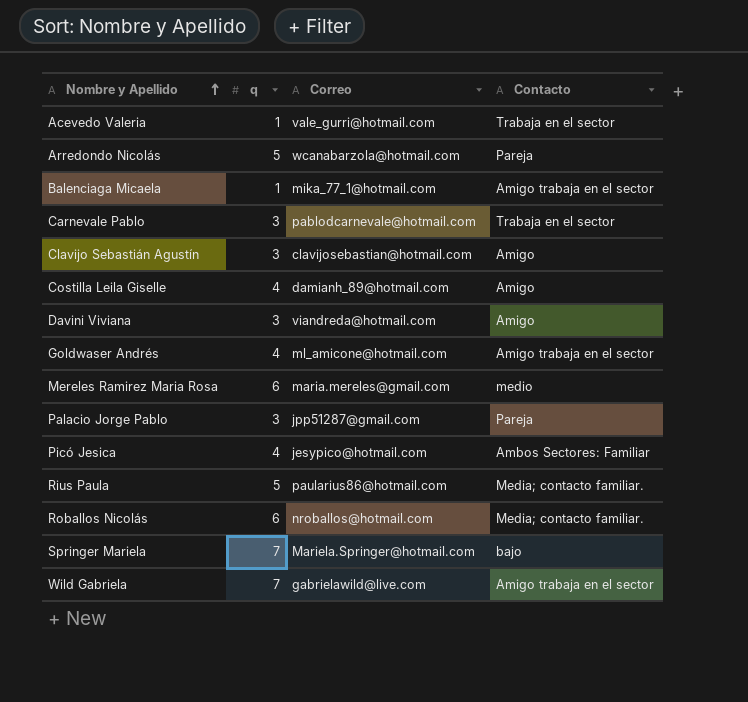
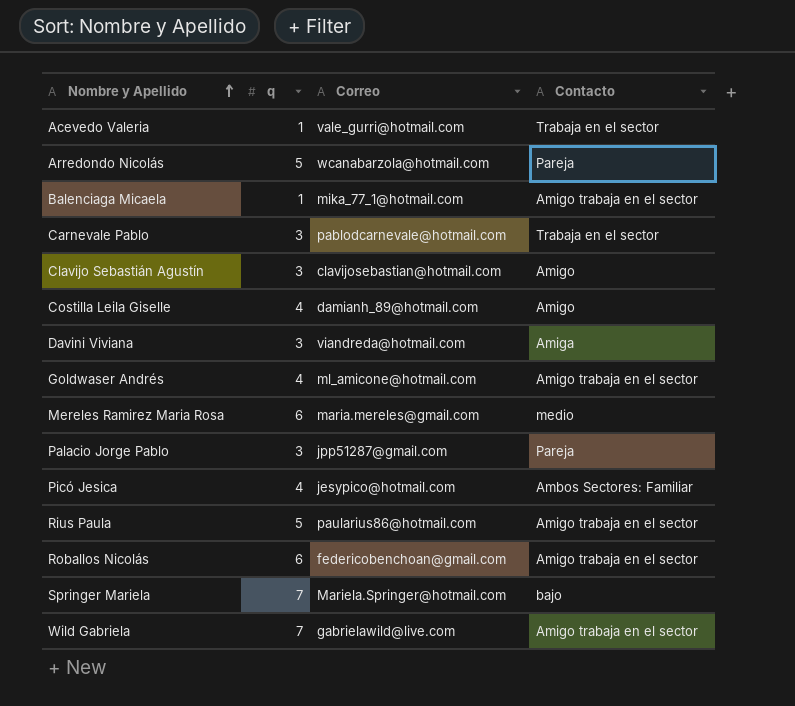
Davini Viviana | Contacto: Amigo -> Amiga
Rius Paula | Contacto: Media; contacto familiar. -> Amigo trabaja en el sector
Roballos Nicolás | Correo: nroballos@hotmail.com -> federicobenchoan@gmail.com
Roballos Nicolás | Contacto: Media; contacto familiar. -> Amigo trabaja en el sector

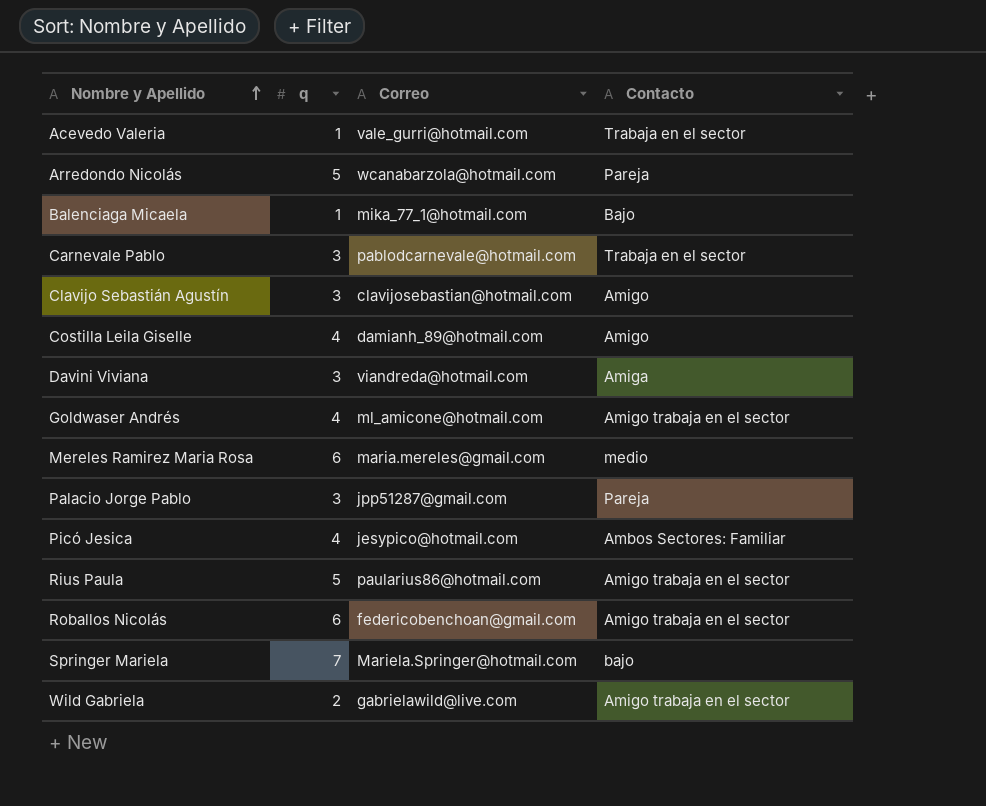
Balenciaga Micaela | Contacto: Amigo trabaja en el sector -> Bajo
Wild Gabriela | q: 7 -> 2

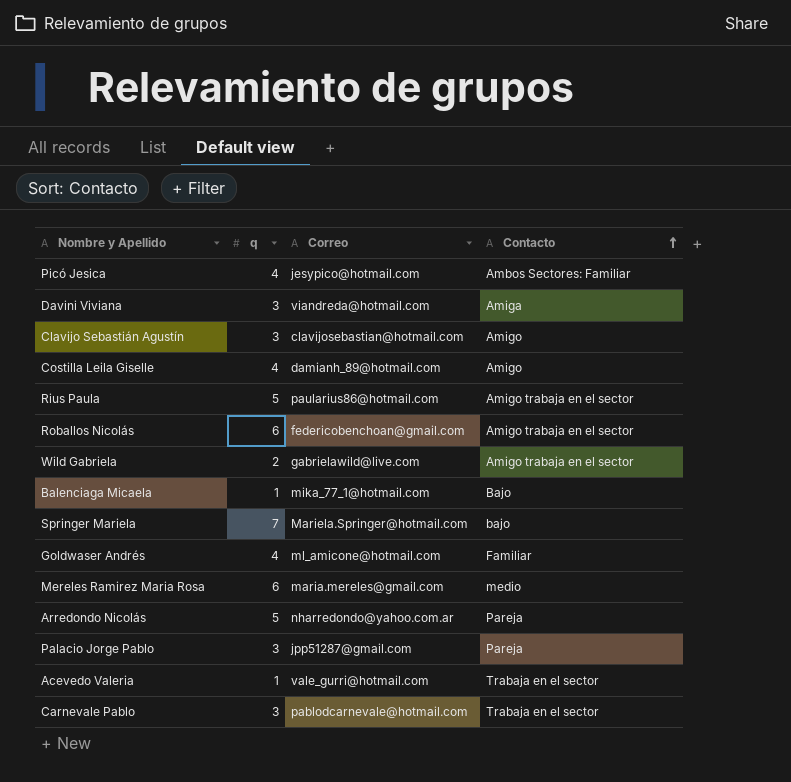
row order: Nombre y Apellido ascending -> Contacto ascending
Goldwaser Andrés | Contacto: Amigo trabaja en el sector -> Familiar
Arredondo Nicolás | Correo: wcanabarzola@hotmail.com -> nharredondo@yahoo.com.ar

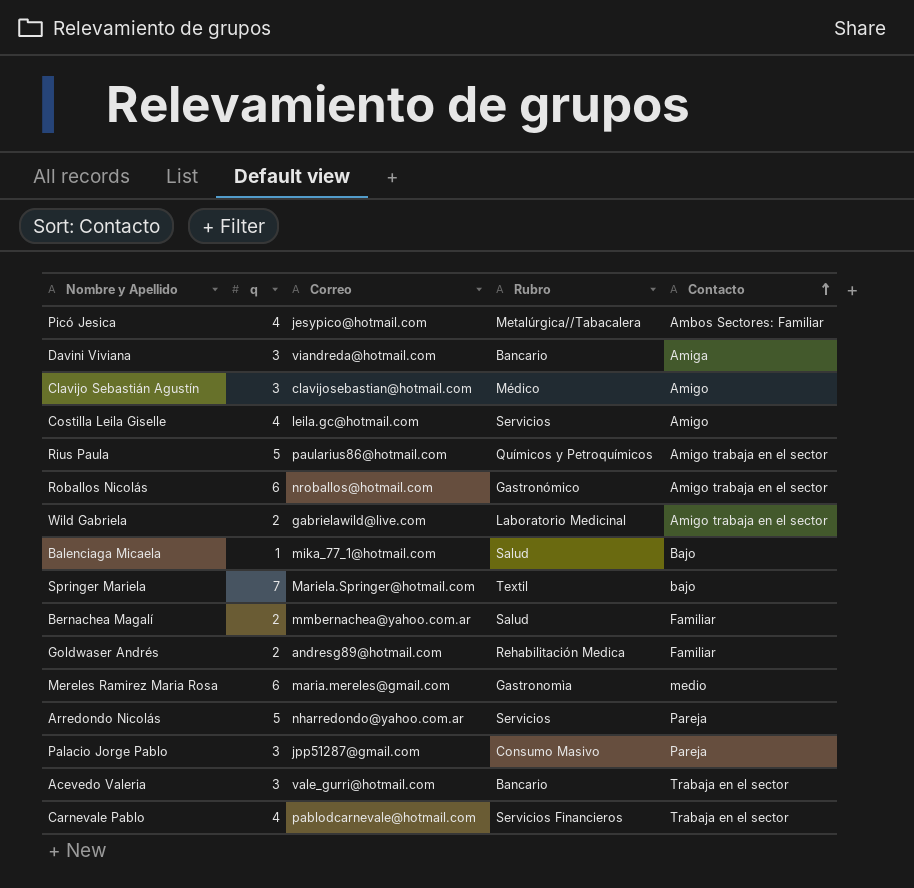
column Rubro | position: none -> 4
Costilla Leila Giselle | Correo: damianh_89@hotmail.com -> leila.gc@hotmail.com
Roballos Nicolás | Correo: federicobenchoan@gmail.com -> nroballos@hotmail.com
row Bernachea Magalí: none -> 2 | mmbernachea@yahoo.com.ar | Salud | Familiar
Goldwaser Andrés | q: 4 -> 2
Goldwaser Andrés | Correo: ml_amicone@hotmail.com -> andresg89@hotmail.com
Acevedo Valeria | q: 1 -> 3
Carnevale Pablo | q: 3 -> 4

